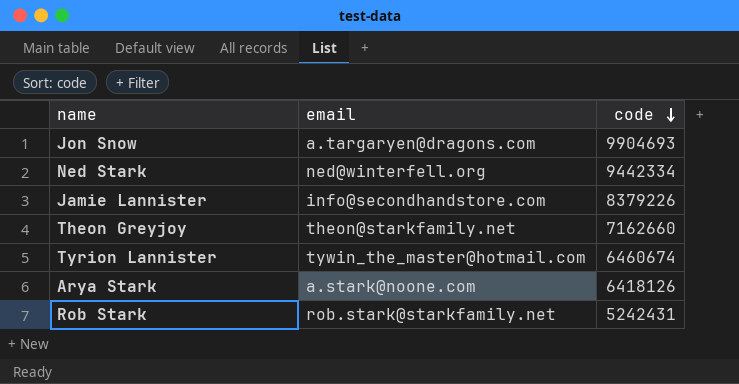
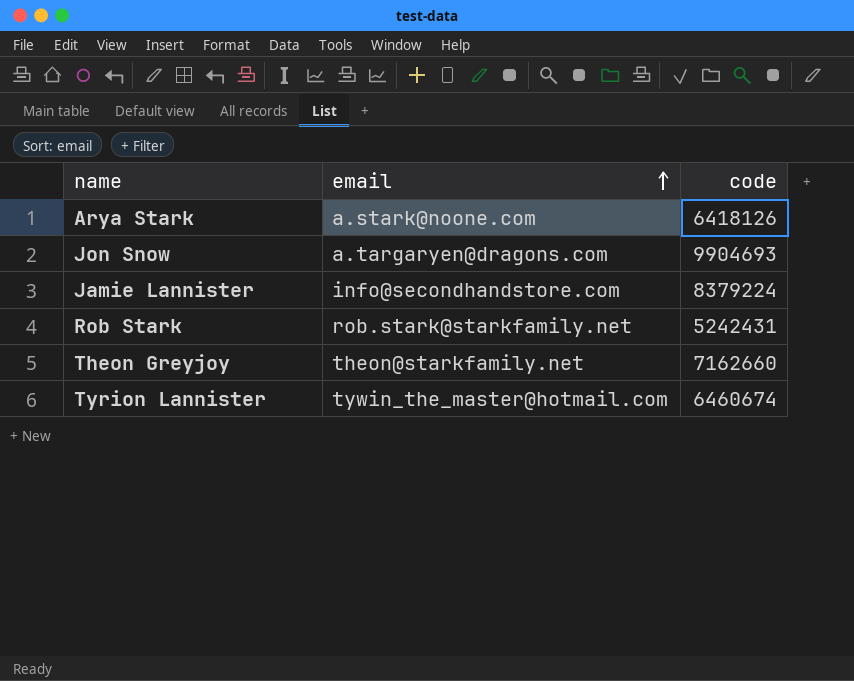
row order: code descending -> email ascending
row Ned Stark: ned@winterfell.org | 9442334 -> none
Jamie Lannister | code: 8379226 -> 8379224

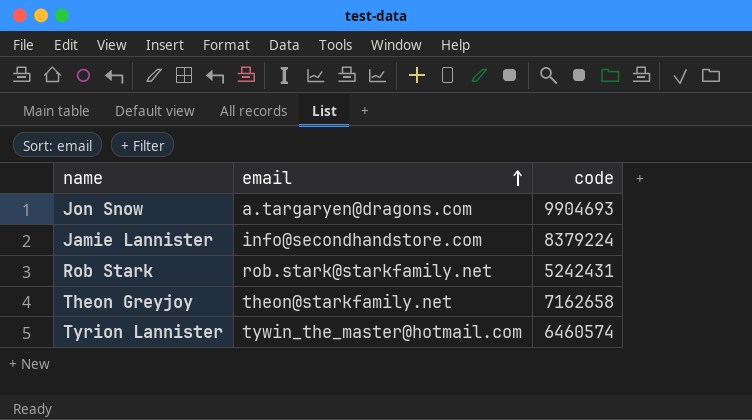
row Arya Stark: a.stark@noone.com | 6418126 -> none
Theon Greyjoy | code: 7162660 -> 7162658
Tyrion Lannister | code: 6460674 -> 6460574

